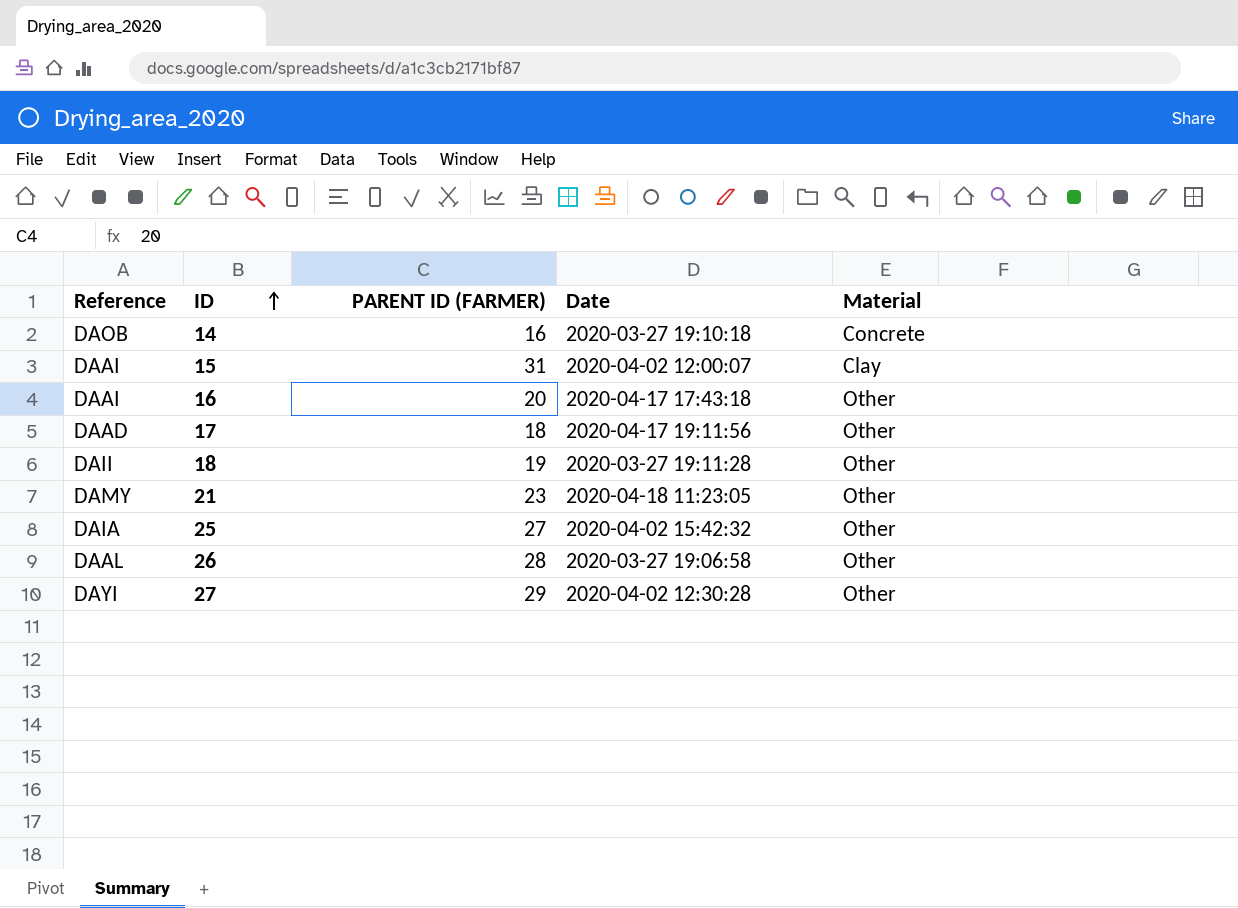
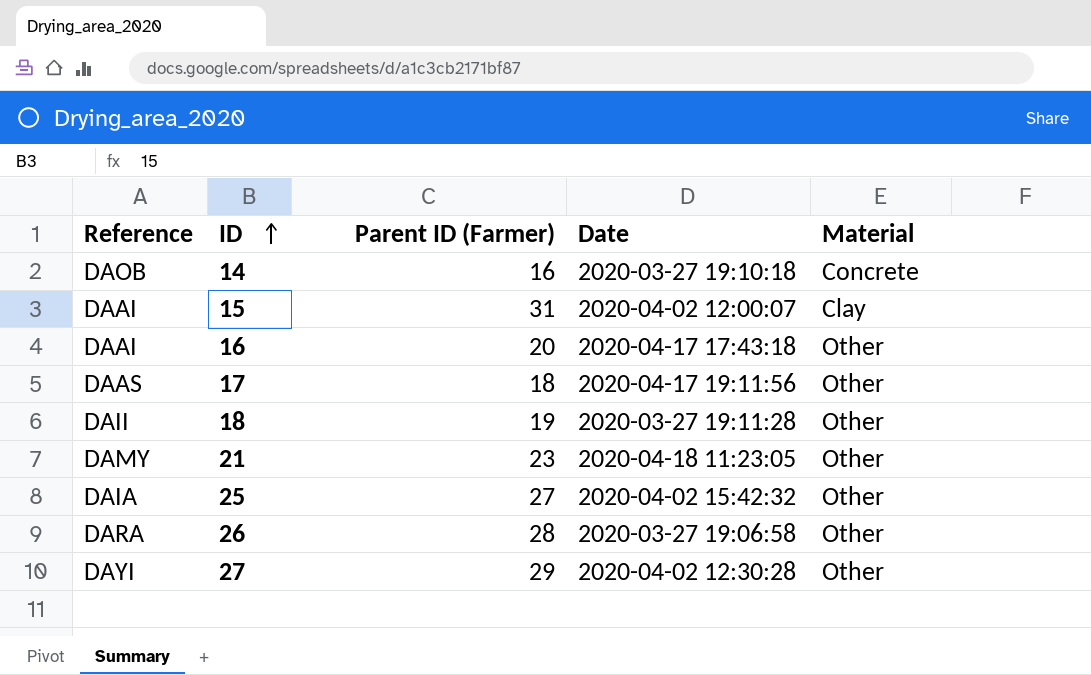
column name: PARENT ID (FARMER) -> Parent ID (Farmer)
17 | Reference: DAAD -> DAAS
26 | Reference: DAAL -> DARA

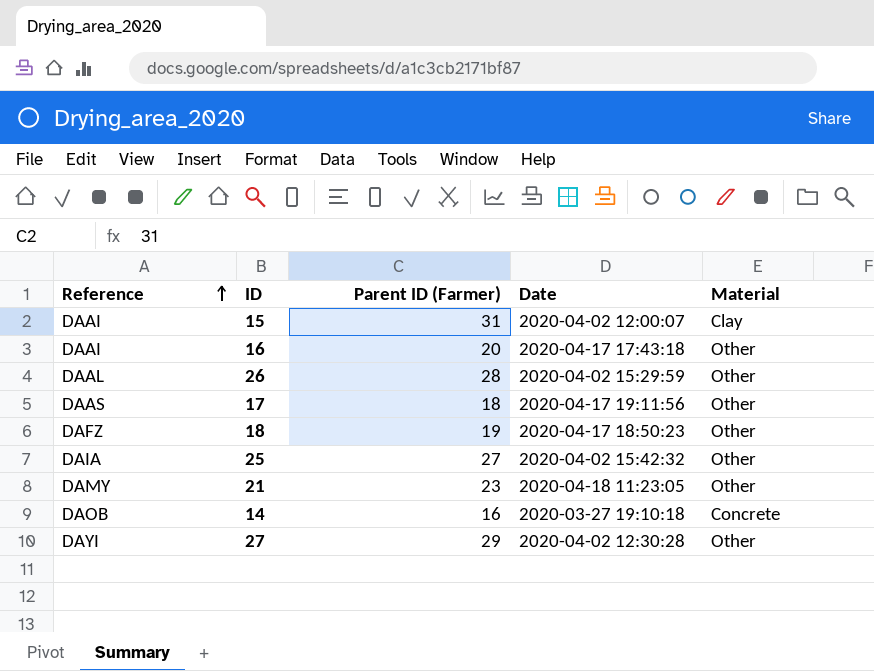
row order: ID ascending -> Reference ascending
26 | Reference: DARA -> DAAL
26 | Date: 2020-03-27 19:06:58 -> 2020-04-02 15:29:59
18 | Reference: DAII -> DAFZ
18 | Date: 2020-03-27 19:11:28 -> 2020-04-17 18:50:23

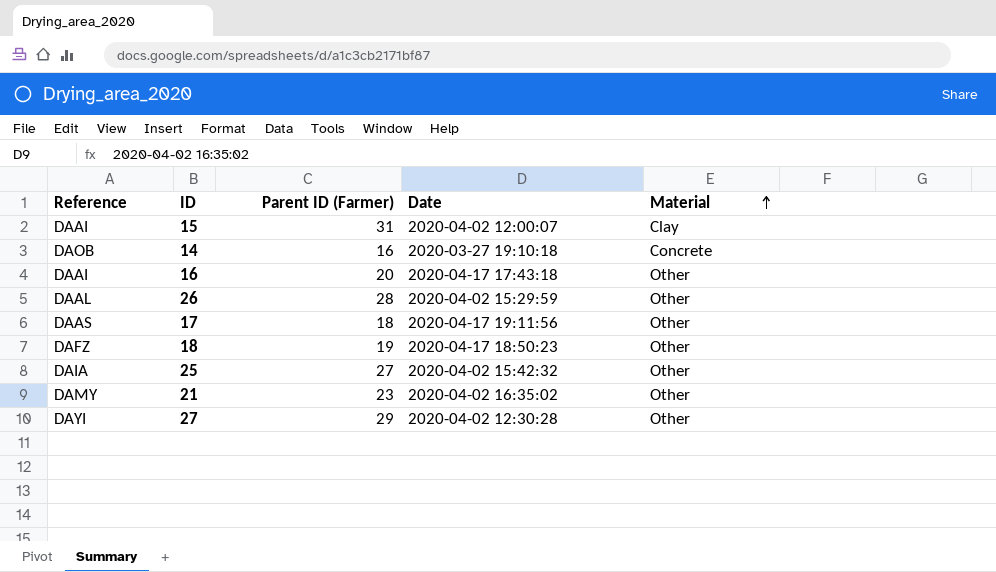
row order: Reference ascending -> Material ascending
21 | Date: 2020-04-18 11:23:05 -> 2020-04-02 16:35:02

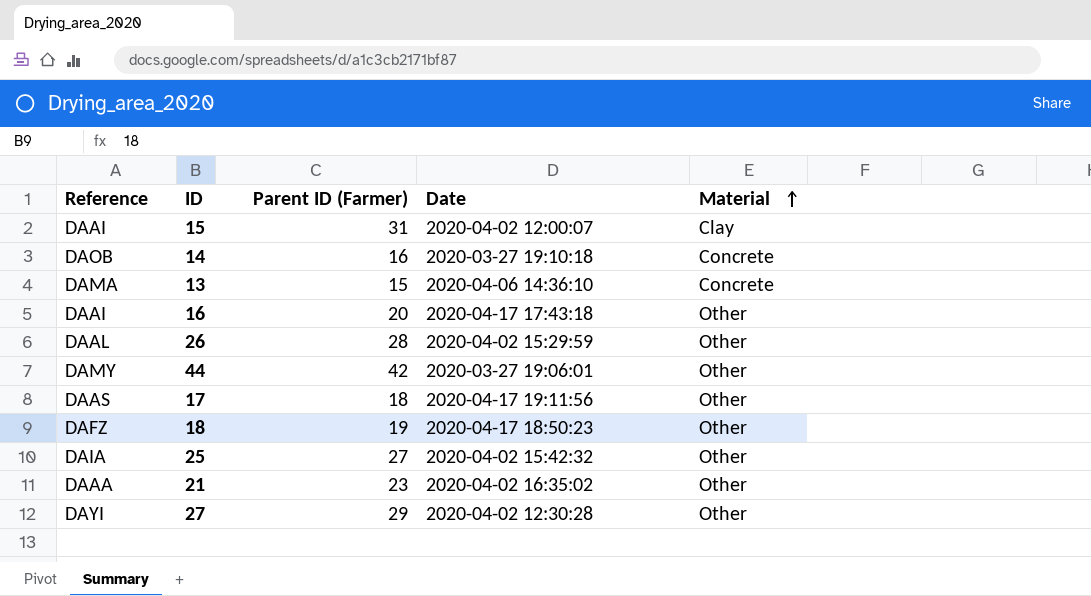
row 13: none -> DAMA | 15 | 2020-04-06 14:36:10 | Concrete
row 44: none -> DAMY | 42 | 2020-03-27 19:06:01 | Other
21 | Reference: DAMY -> DAAA

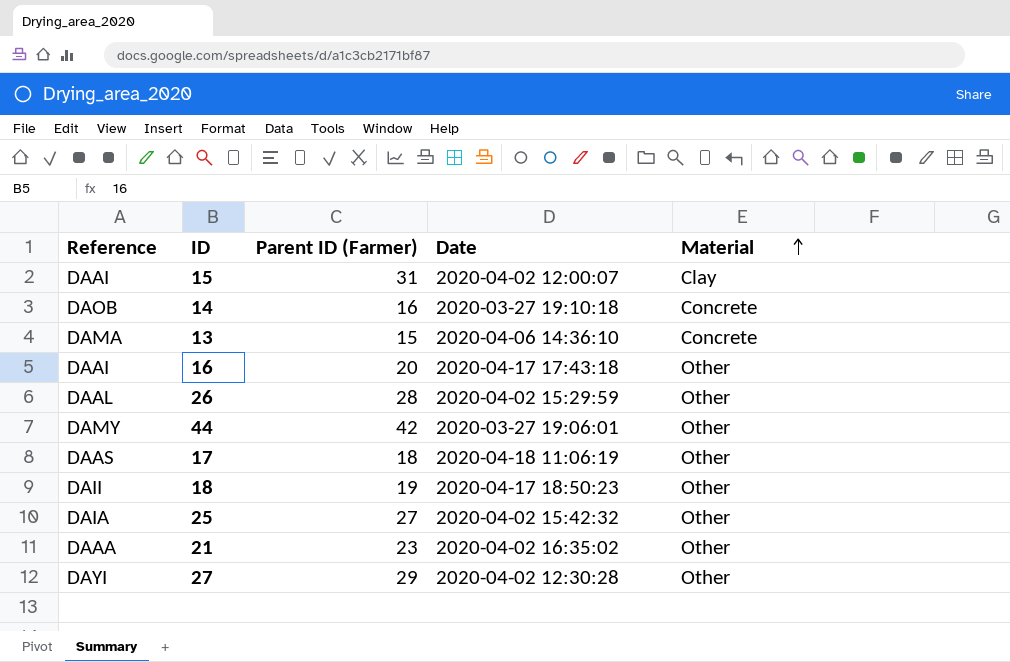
17 | Date: 2020-04-17 19:11:56 -> 2020-04-18 11:06:19
18 | Reference: DAFZ -> DAII

